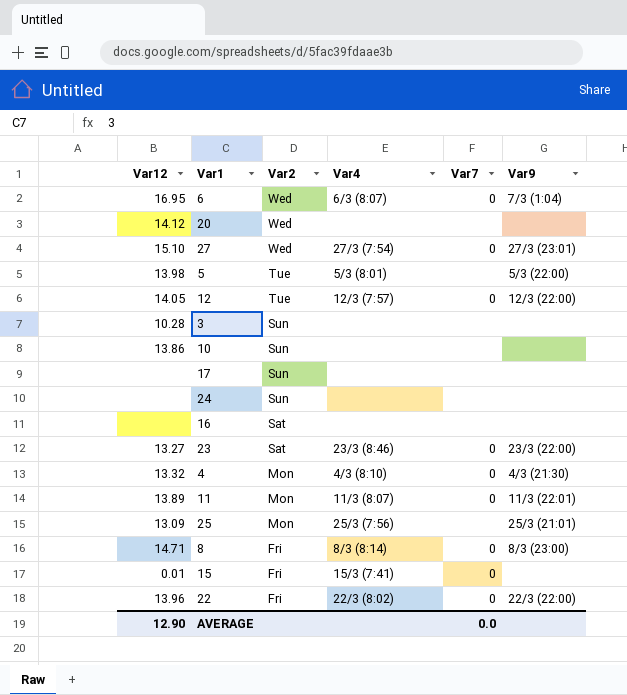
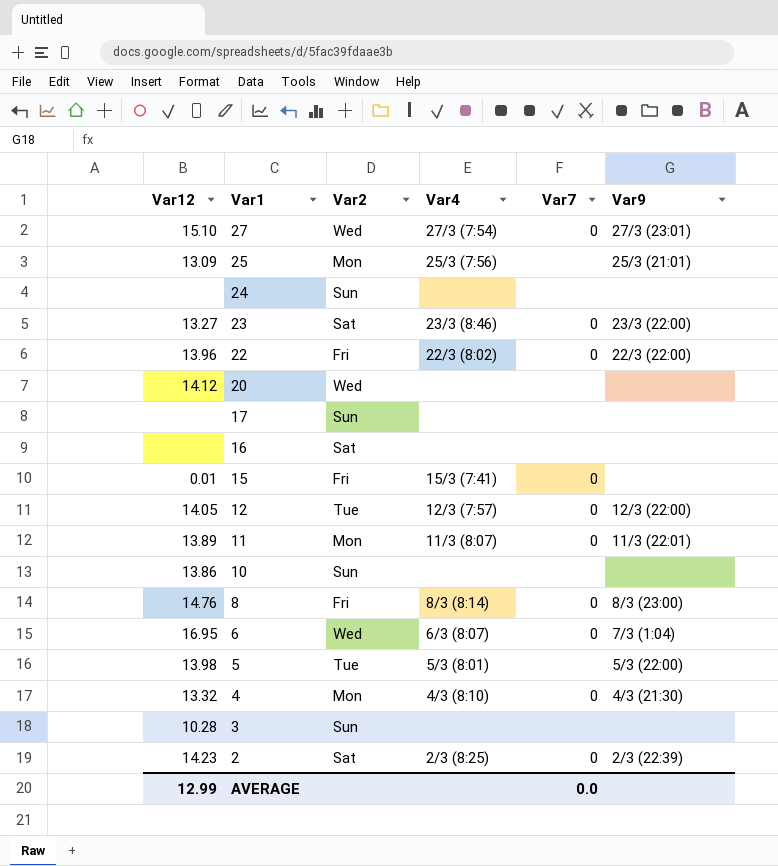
row order: Var2 descending -> Var1 descending
8 | Var12: 14.71 -> 14.76
row 2: none -> 14.23 | Sat | 2/3 (8:25) | 0 | 2/3 (22:39)
AVERAGE | Var12: 12.90 -> 12.99

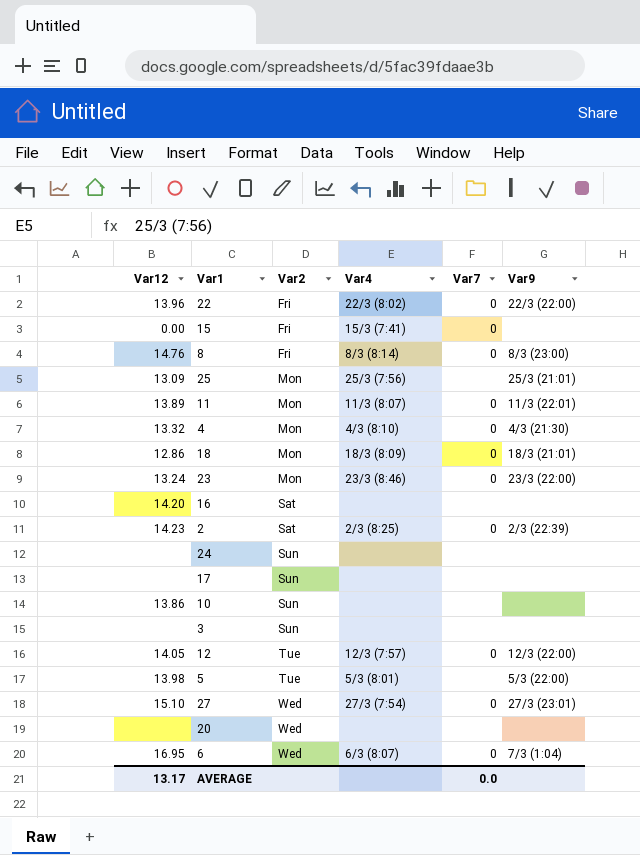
row order: Var1 descending -> Var2 ascending
15 | Var12: 0.01 -> 0.00
row 18: none -> 12.86 | Mon | 18/3 (8:09) | 0 | 18/3 (21:01)
23 | Var12: 13.27 -> 13.24
23 | Var2: Sat -> Mon
16 | Var12: none -> 14.20
3 | Var12: 10.28 -> none
20 | Var12: 14.12 -> none
AVERAGE | Var12: 12.99 -> 13.17

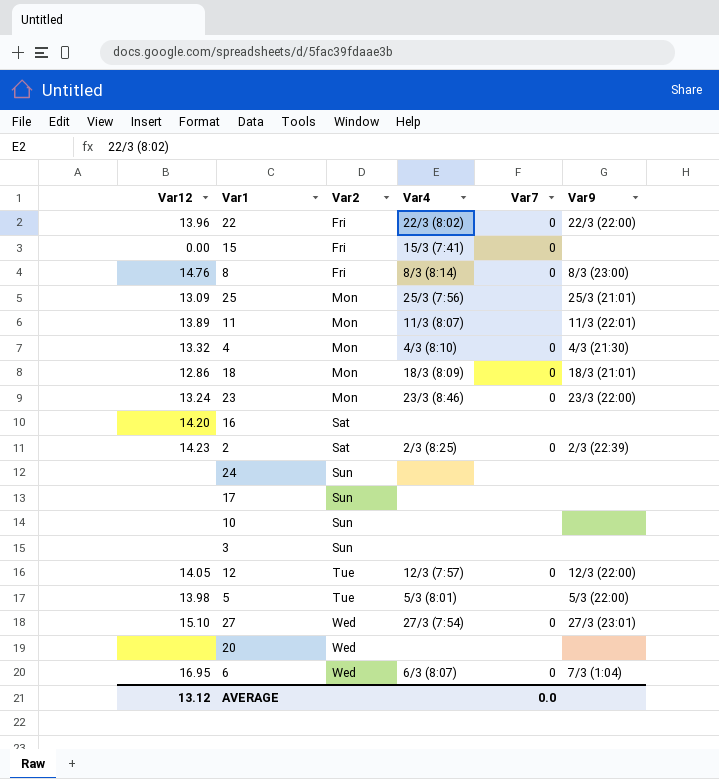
11 | Var7: 0 -> none
10 | Var12: 13.86 -> none
AVERAGE | Var12: 13.17 -> 13.12

